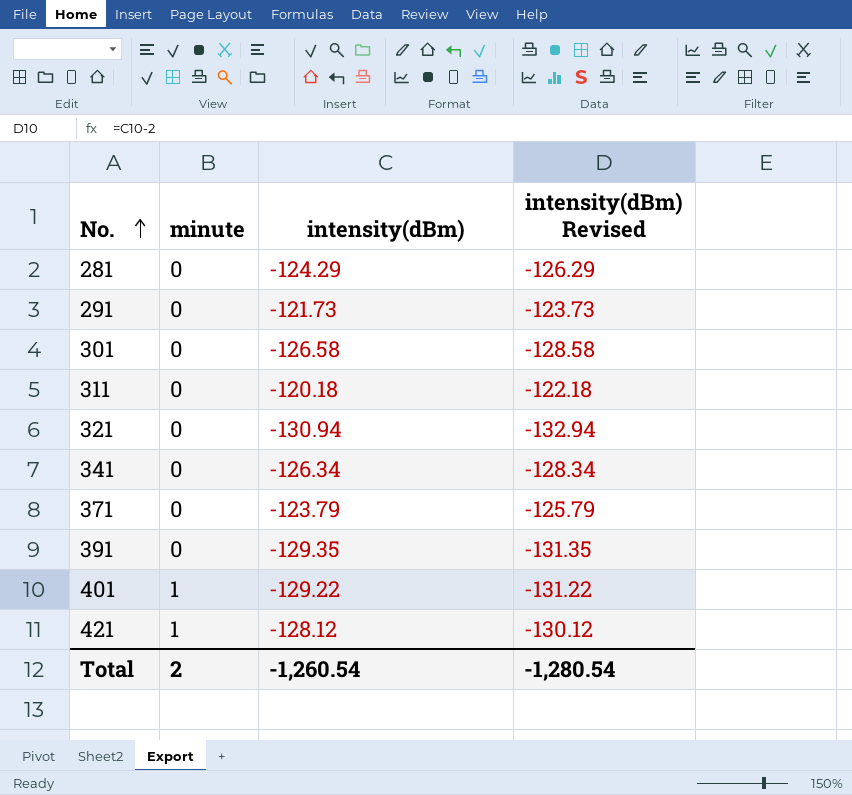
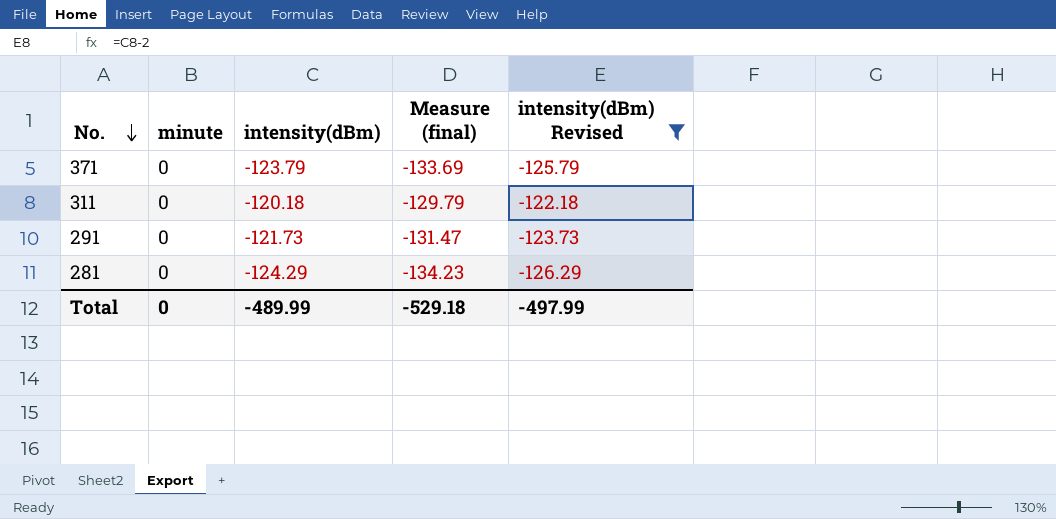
filter: none -> intensity(dBm) Revised >= -126.29
row order: No. ascending -> No. descending
column Measure (final) | formula: none -> [intensity(dBm)] * 1.08
Total | minute: 2 -> 0
Total | intensity(dBm): -1,260.54 -> -489.99
Total | intensity(dBm) Revised: -1,280.54 -> -497.99

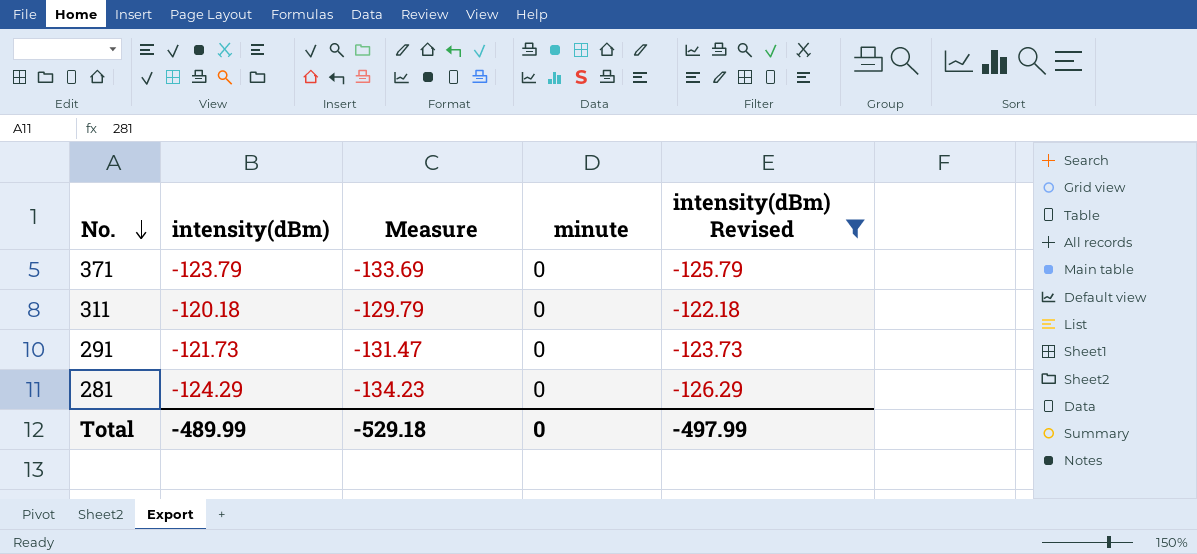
column name: Measure (final) -> Measure
column minute | position: 2 -> 4

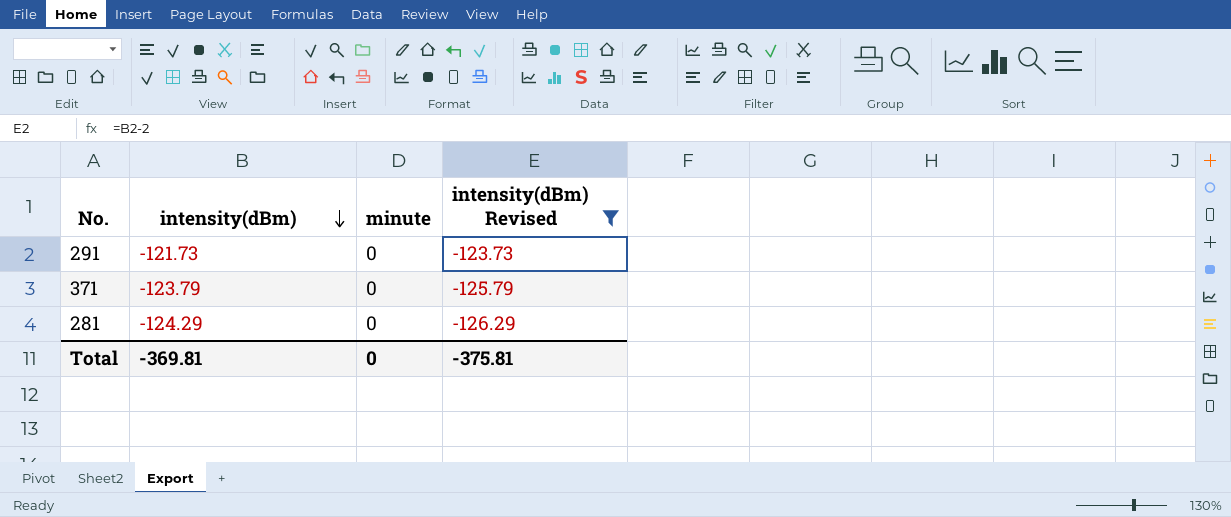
row order: No. descending -> intensity(dBm) descending
column Measure | formula: [intensity(dBm)] * 1.08 -> none
row 311: -120.18 | -129.79 | 0 | -122.18 -> none
Total | intensity(dBm): -489.99 -> -369.81
Total | intensity(dBm) Revised: -497.99 -> -375.81

